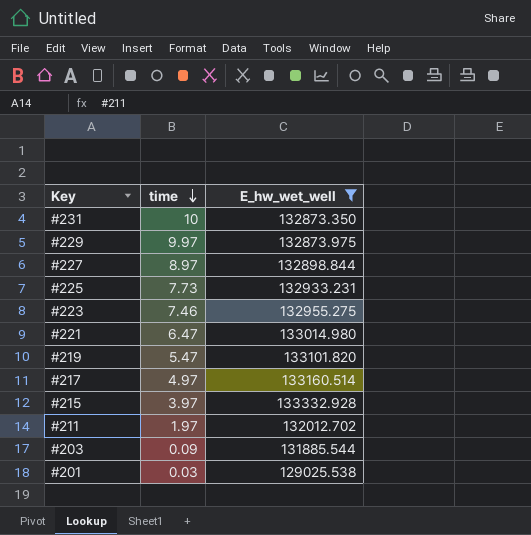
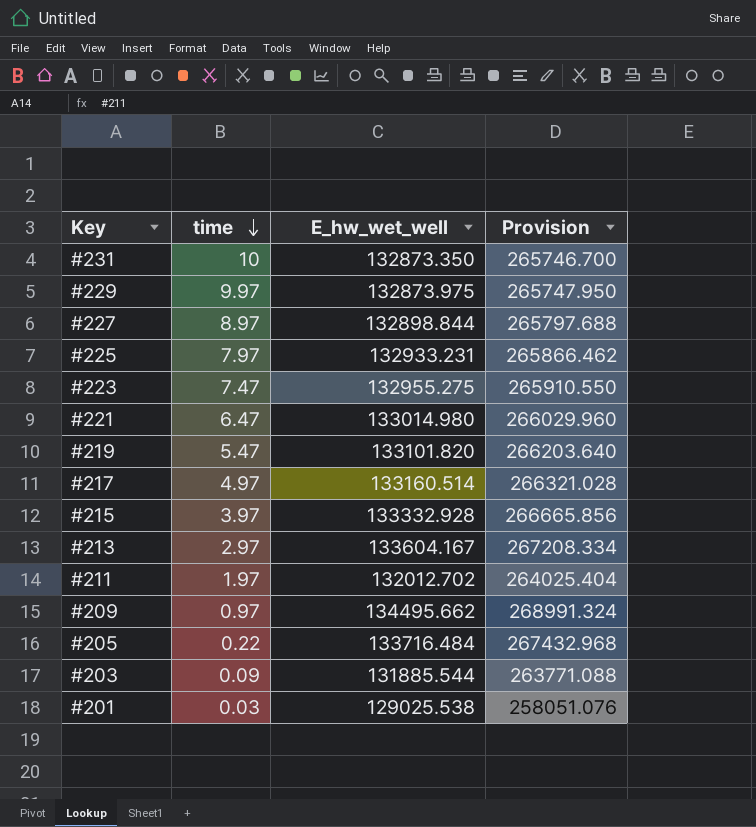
filter: E_hw_wet_well <= 133332.928 -> none
column Provision | formula: none -> [E_hw_wet_well] * 2
#225 | time: 7.73 -> 7.97
#223 | time: 7.46 -> 7.47

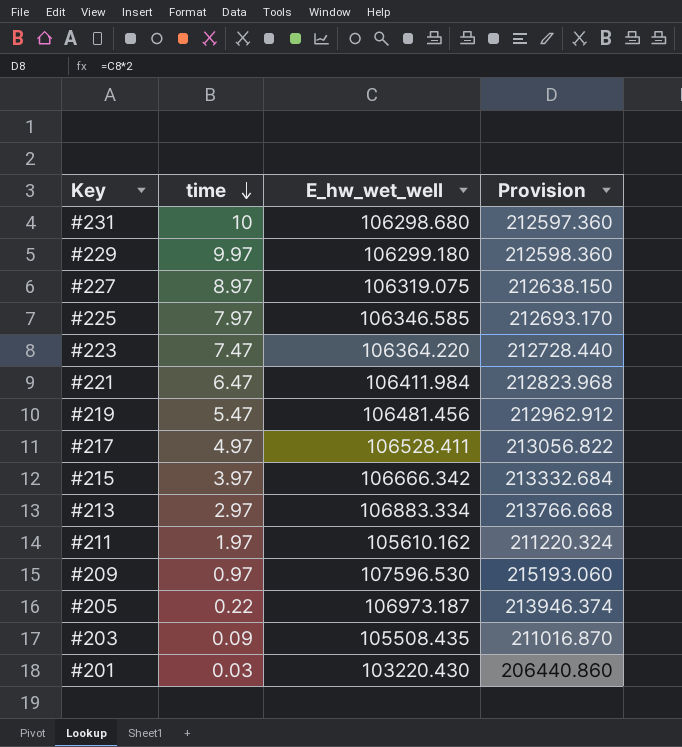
#231 | E_hw_wet_well: 132873.350 -> 106298.680
#231 | Provision: 265746.700 -> 212597.360
#229 | E_hw_wet_well: 132873.975 -> 106299.180
#229 | Provision: 265747.950 -> 212598.360
#227 | E_hw_wet_well: 132898.844 -> 106319.075
#227 | Provision: 265797.688 -> 212638.150
#225 | E_hw_wet_well: 132933.231 -> 106346.585
#225 | Provision: 265866.462 -> 212693.170
#223 | E_hw_wet_well: 132955.275 -> 106364.220
#223 | Provision: 265910.550 -> 212728.440
#221 | E_hw_wet_well: 133014.980 -> 106411.984
#221 | Provision: 266029.960 -> 212823.968
#219 | E_hw_wet_well: 133101.820 -> 106481.456
#219 | Provision: 266203.640 -> 212962.912
#217 | E_hw_wet_well: 133160.514 -> 106528.411
#217 | Provision: 266321.028 -> 213056.822
#215 | E_hw_wet_well: 133332.928 -> 106666.342
#215 | Provision: 266665.856 -> 213332.684
#213 | E_hw_wet_well: 133604.167 -> 106883.334
#213 | Provision: 267208.334 -> 213766.668
#211 | E_hw_wet_well: 132012.702 -> 105610.162
#211 | Provision: 264025.404 -> 211220.324
#209 | E_hw_wet_well: 134495.662 -> 107596.530
#209 | Provision: 268991.324 -> 215193.060
#205 | E_hw_wet_well: 133716.484 -> 106973.187
#205 | Provision: 267432.968 -> 213946.374
#203 | E_hw_wet_well: 131885.544 -> 105508.435
#203 | Provision: 263771.088 -> 211016.870
#201 | E_hw_wet_well: 129025.538 -> 103220.430
#201 | Provision: 258051.076 -> 206440.860

